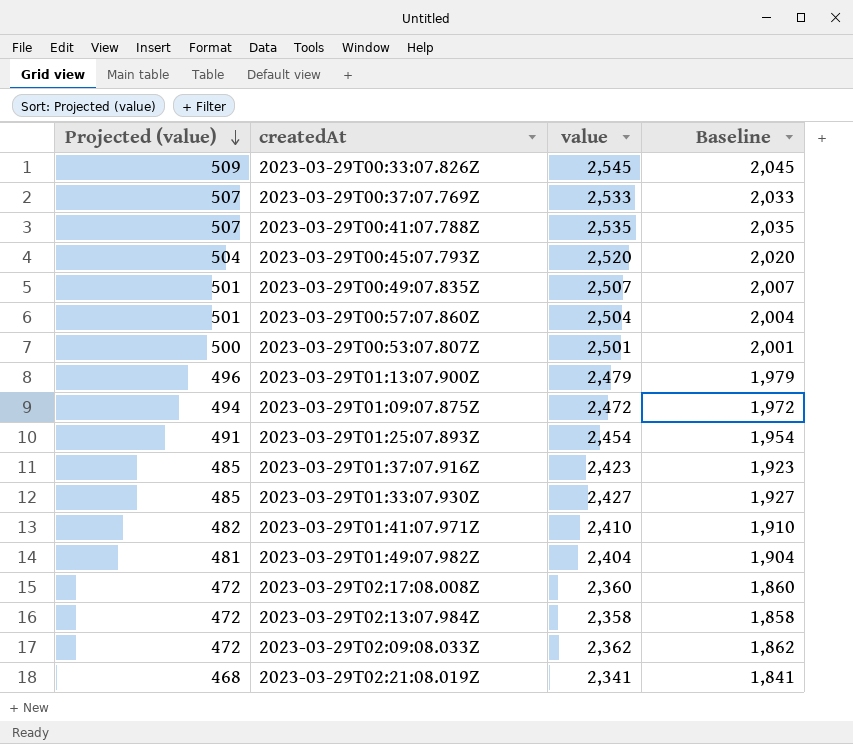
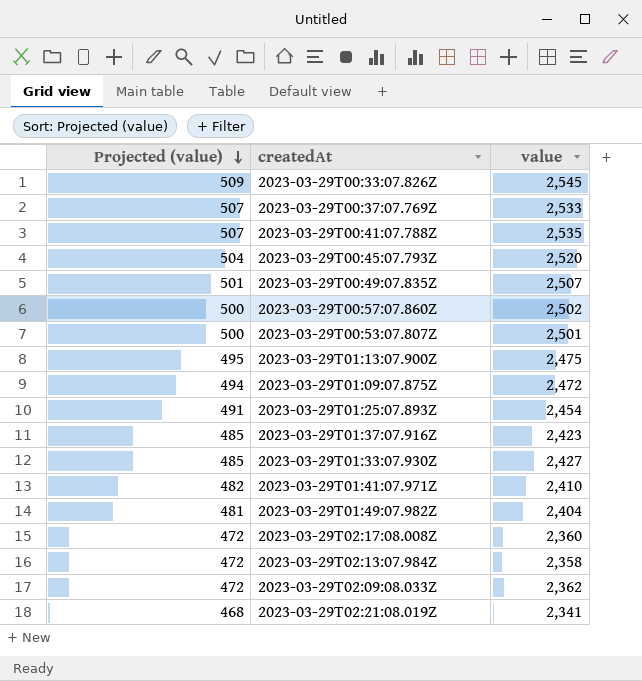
column Baseline | formula: [value] - 500 -> none
2023-03-29T00:57:07.860Z | Projected (value): 501 -> 500
2023-03-29T00:57:07.860Z | value: 2,504 -> 2,502
2023-03-29T01:13:07.900Z | Projected (value): 496 -> 495
2023-03-29T01:13:07.900Z | value: 2,479 -> 2,475

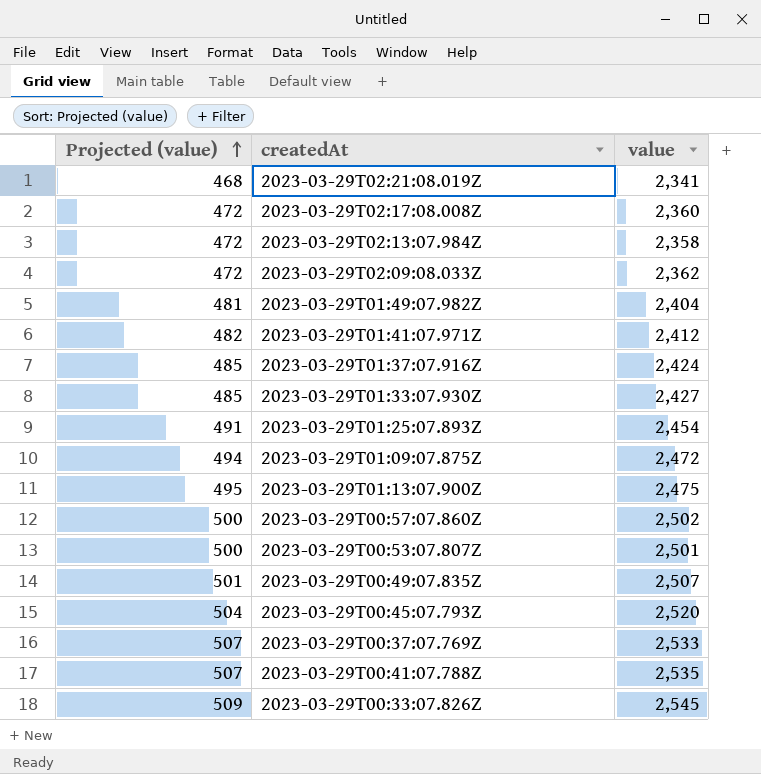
row order: Projected (value) descending -> Projected (value) ascending
2023-03-29T01:41:07.971Z | value: 2,410 -> 2,412
2023-03-29T01:37:07.916Z | value: 2,423 -> 2,424

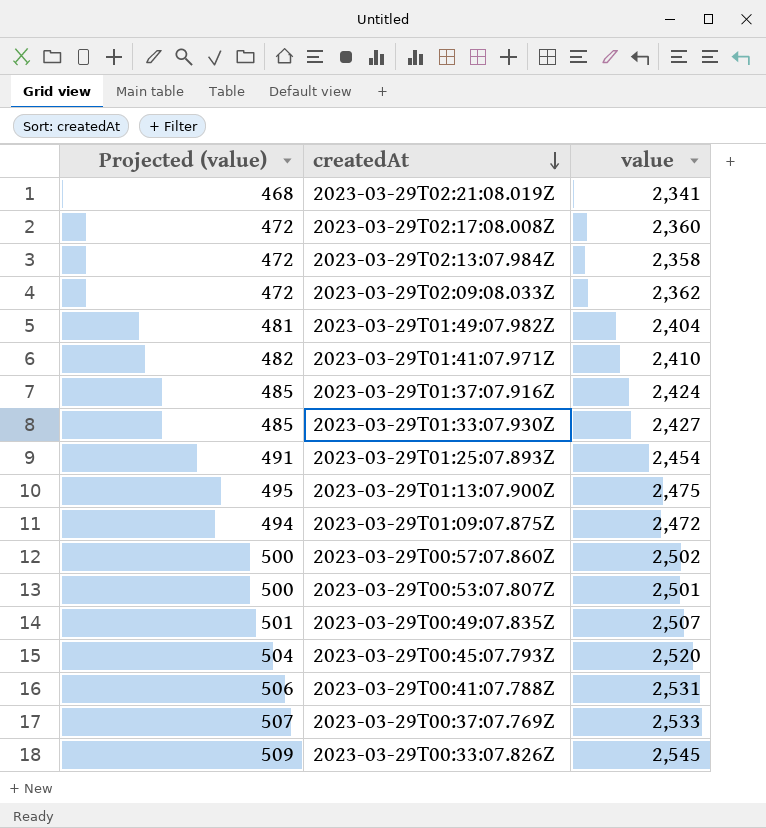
row order: Projected (value) ascending -> createdAt descending
2023-03-29T01:41:07.971Z | value: 2,412 -> 2,410
2023-03-29T00:41:07.788Z | Projected (value): 507 -> 506
2023-03-29T00:41:07.788Z | value: 2,535 -> 2,531

